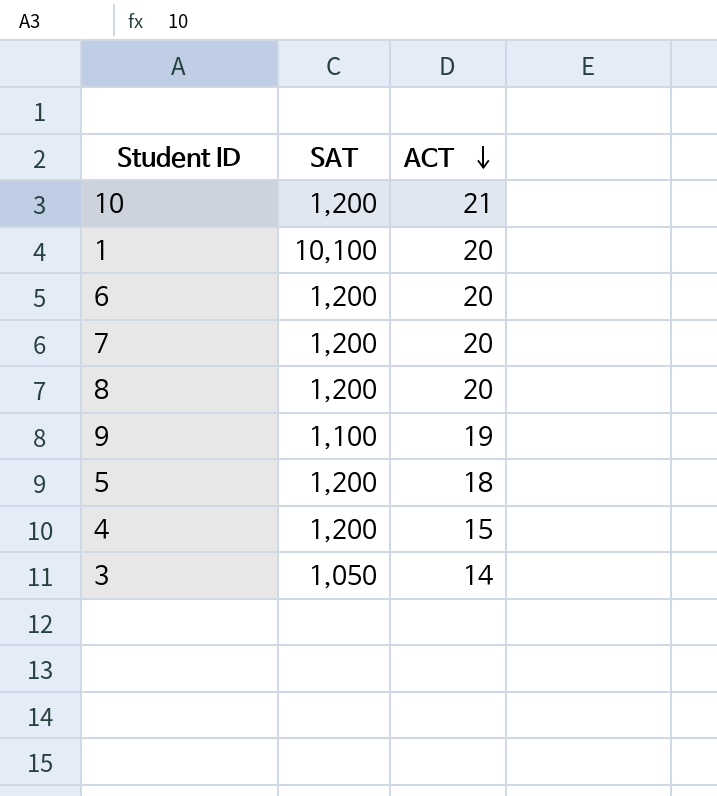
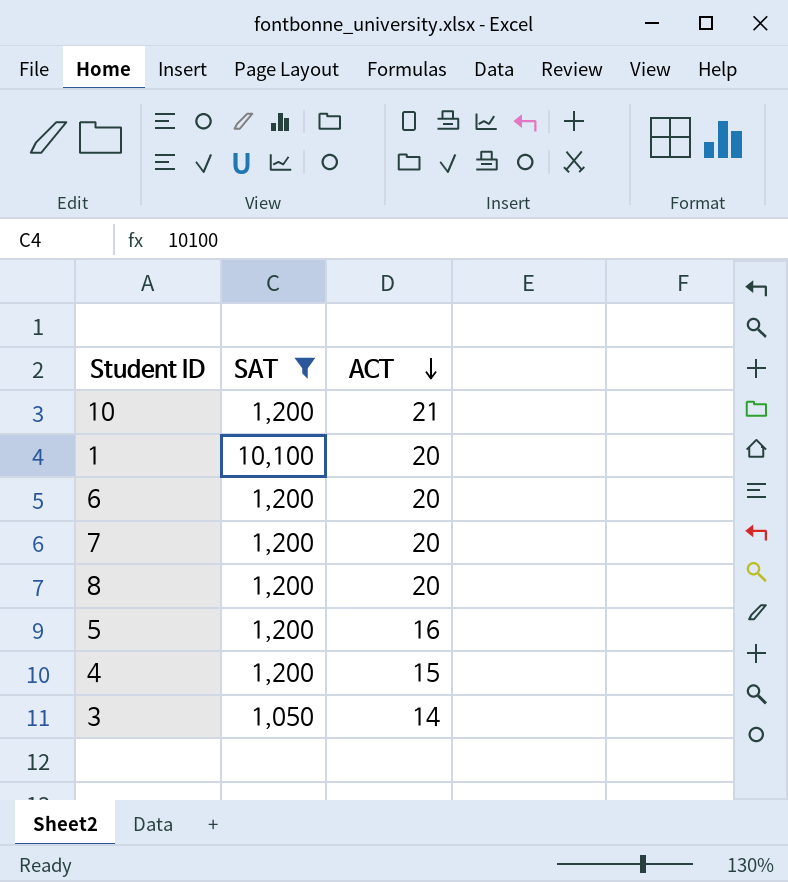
filter: none -> SAT != 1,100
5 | ACT: 18 -> 16

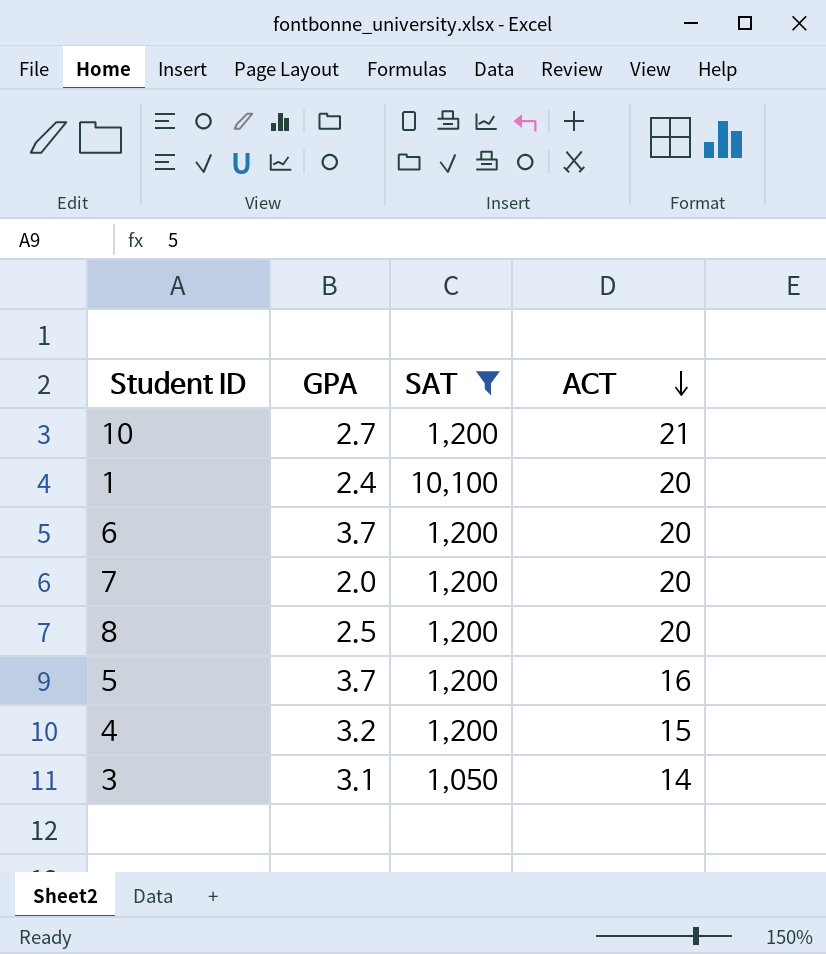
column GPA | position: none -> 2

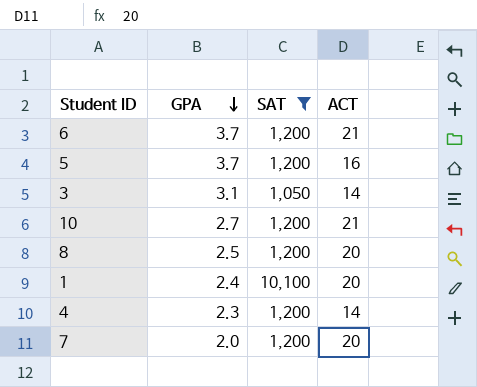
row order: ACT descending -> GPA descending
6 | ACT: 20 -> 21
4 | GPA: 3.2 -> 2.3
4 | ACT: 15 -> 14

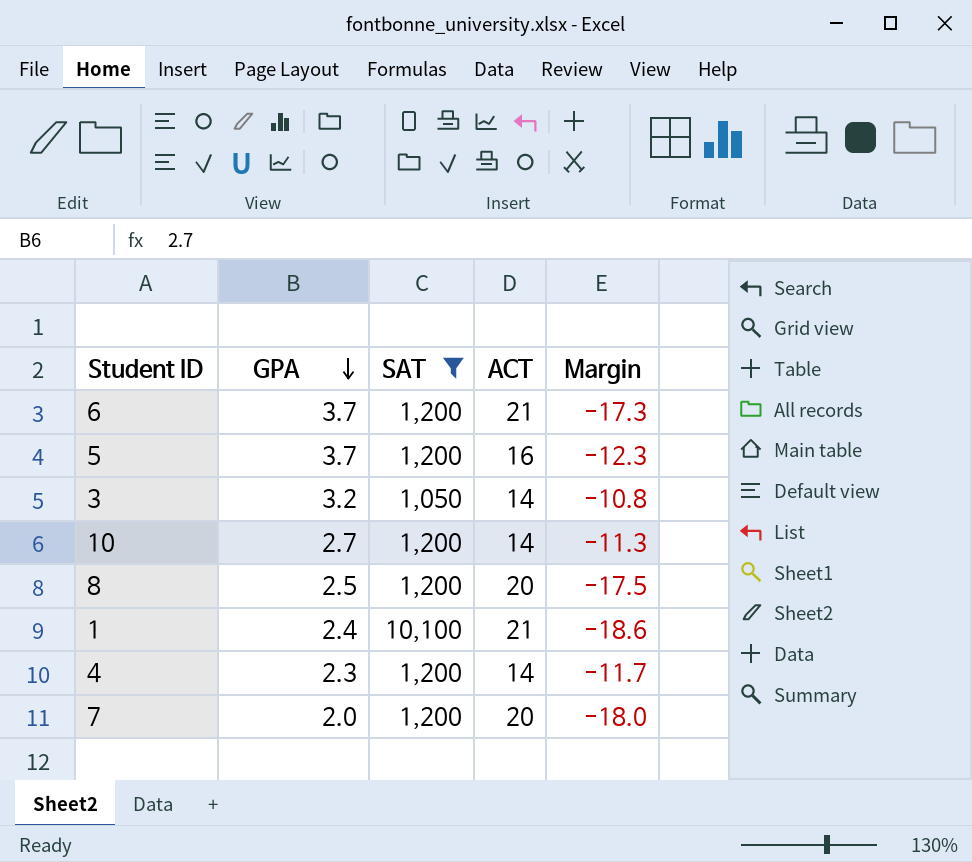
column Margin | formula: none -> [GPA] - [ACT]
3 | GPA: 3.1 -> 3.2
10 | ACT: 21 -> 14
1 | ACT: 20 -> 21

